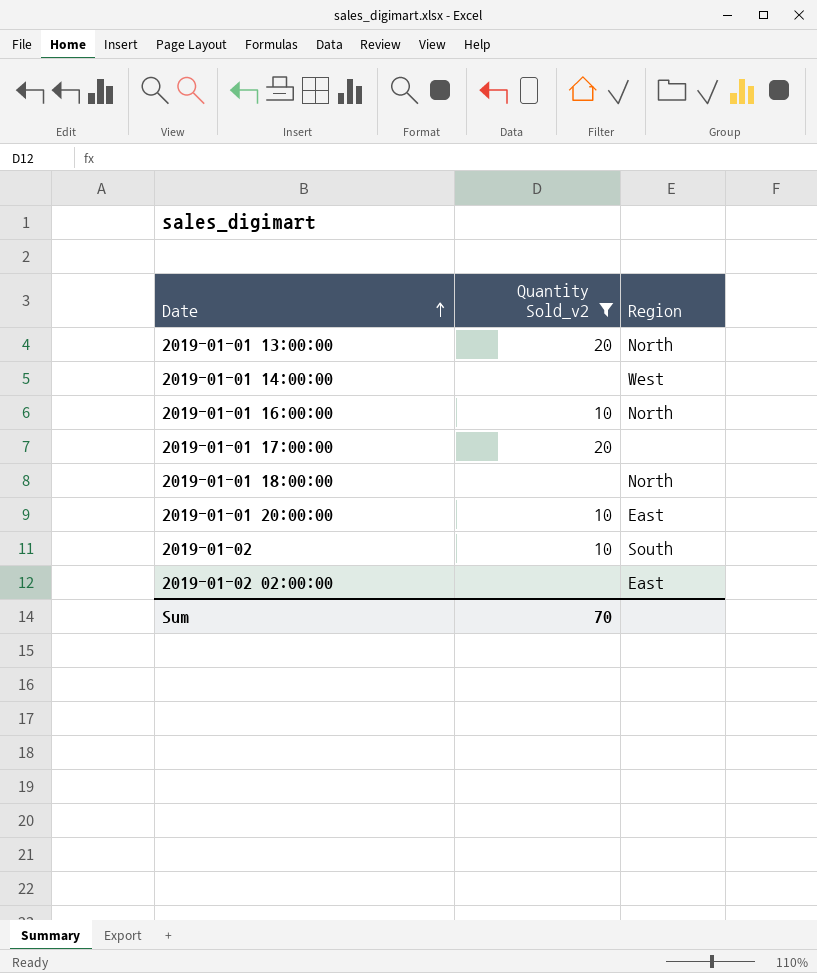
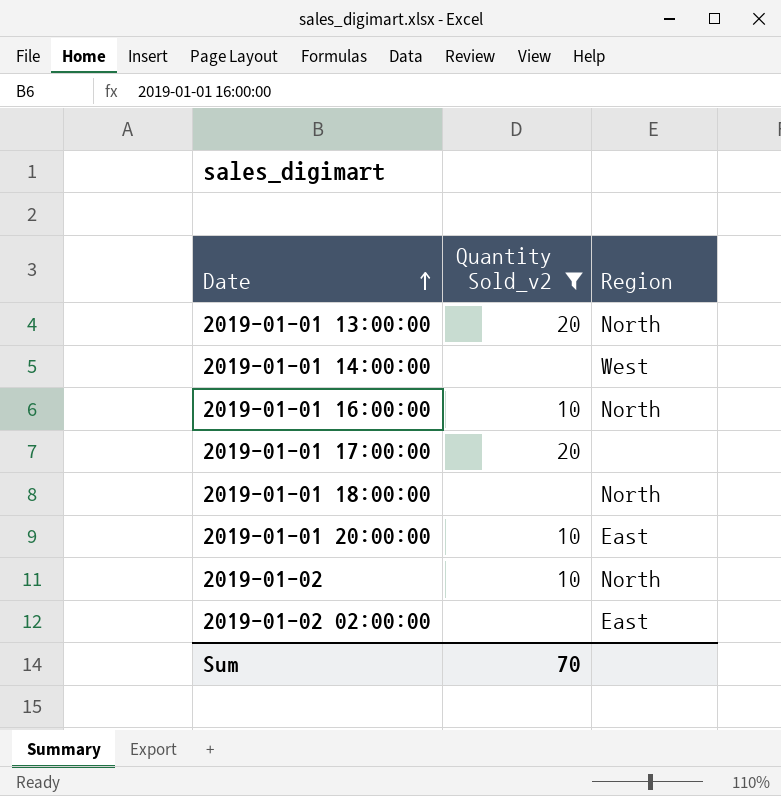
2019-01-02 | Region: South -> North

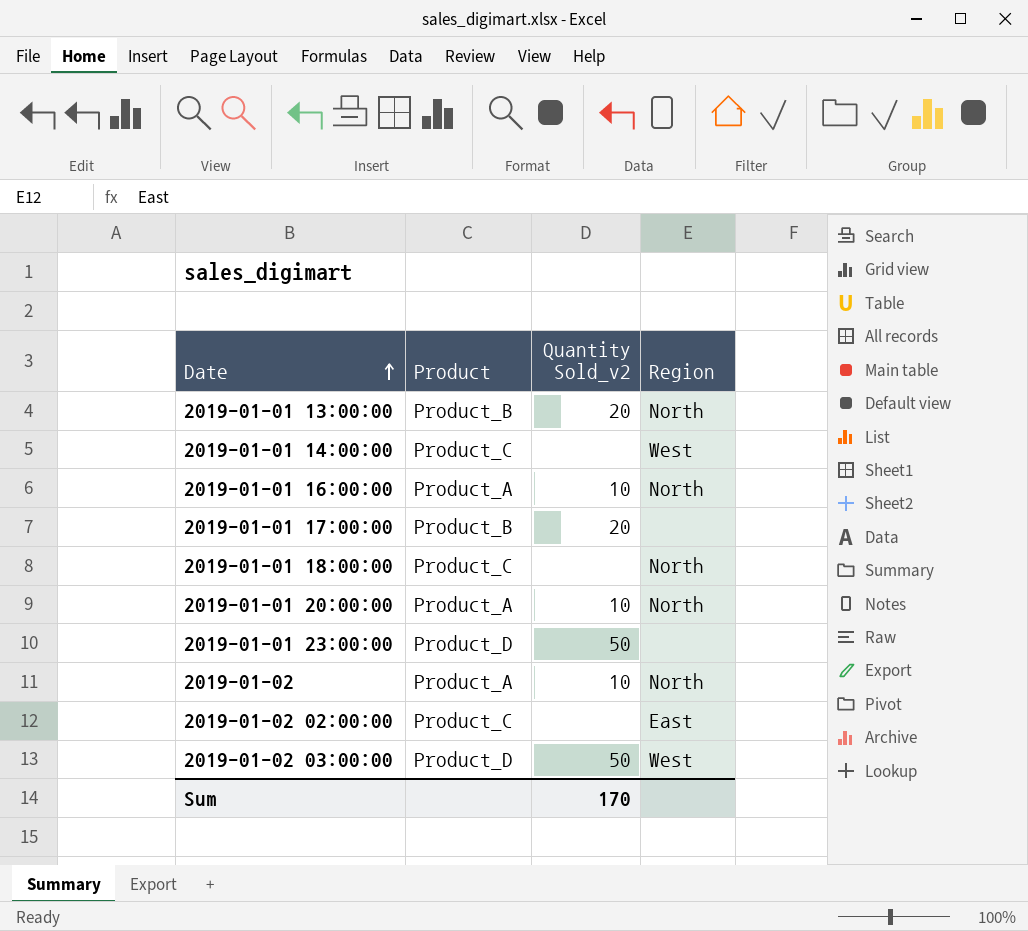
filter: Quantity Sold_v2 != 50 -> none
column Product | position: none -> 2
2019-01-01 20:00:00 | Region: East -> North
Sum | Quantity Sold_v2: 70 -> 170

